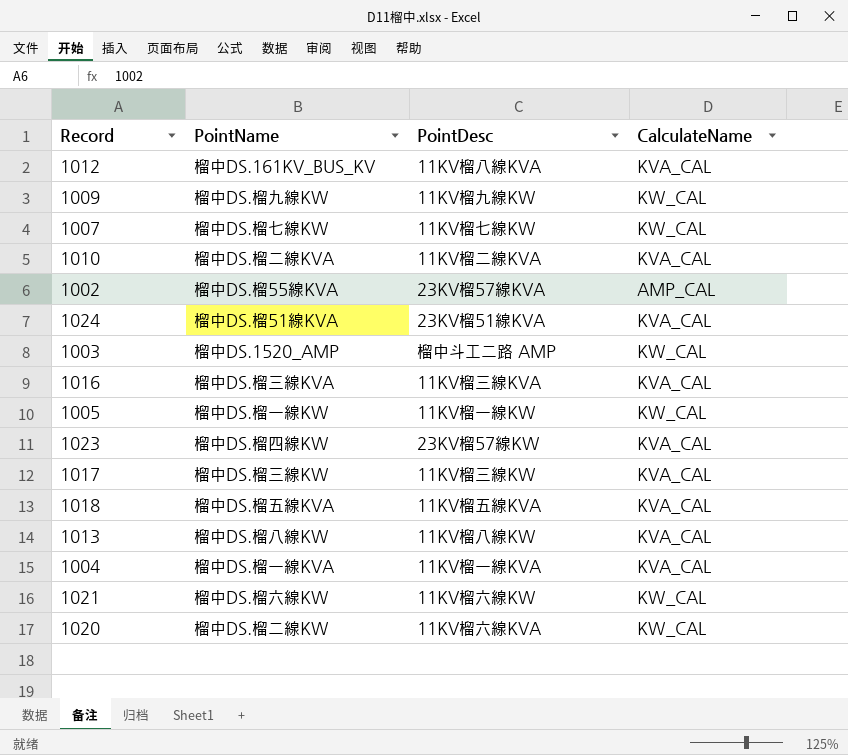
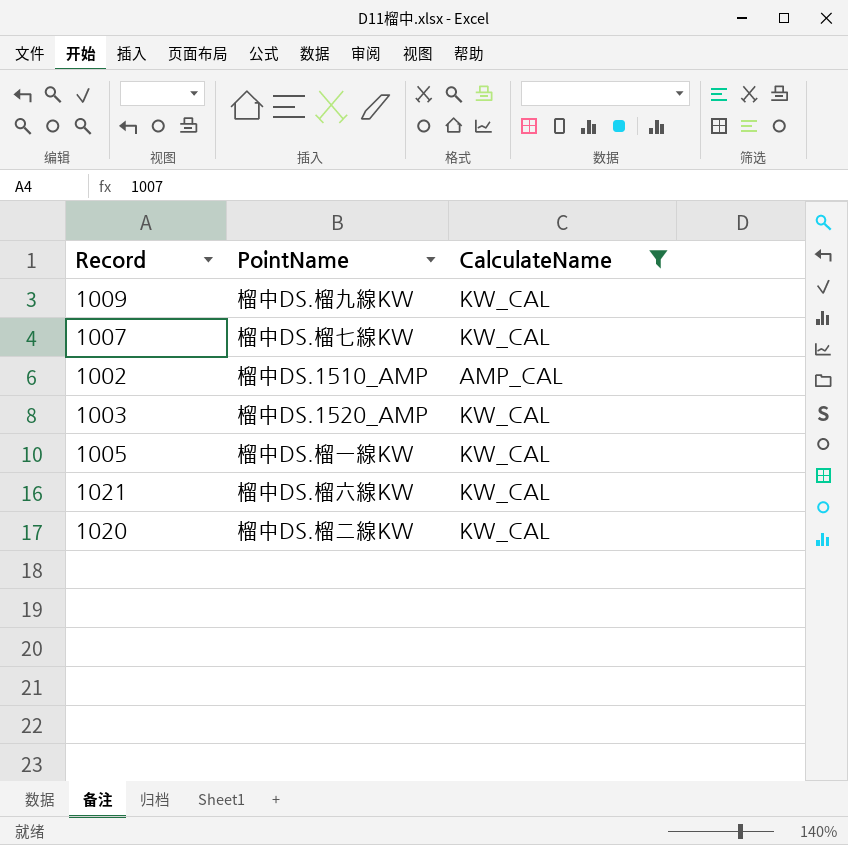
filter: none -> CalculateName != KVA_CAL
column PointDesc | position: 3 -> none
1002 | PointName: 榴中DS.榴55線KVA -> 榴中DS.1510_AMP

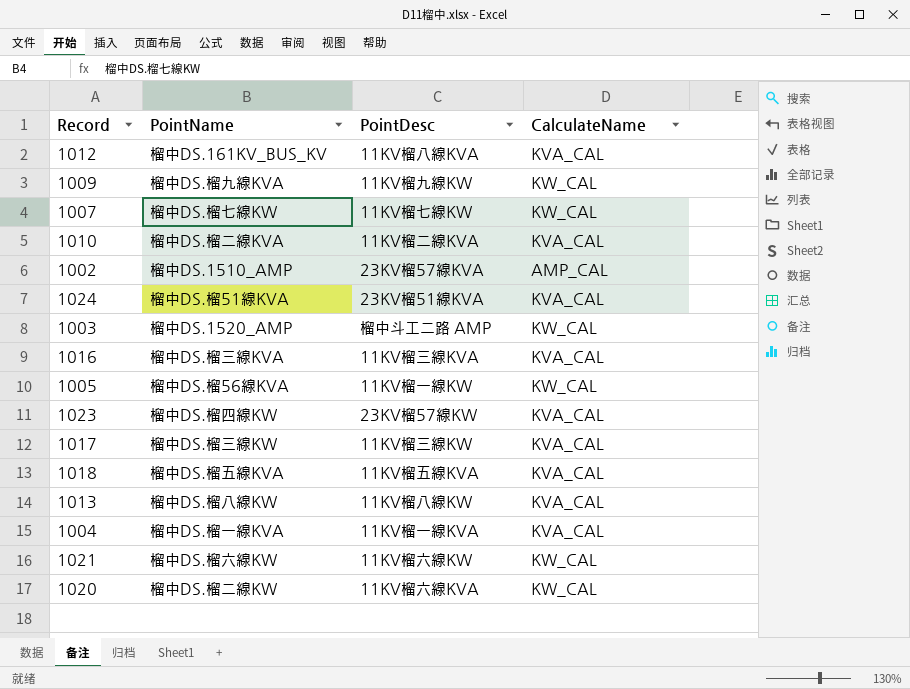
filter: CalculateName != KVA_CAL -> none
column PointDesc | position: none -> 3
1009 | PointName: 榴中DS.榴九線KW -> 榴中DS.榴九線KVA
1005 | PointName: 榴中DS.榴一線KW -> 榴中DS.榴56線KVA

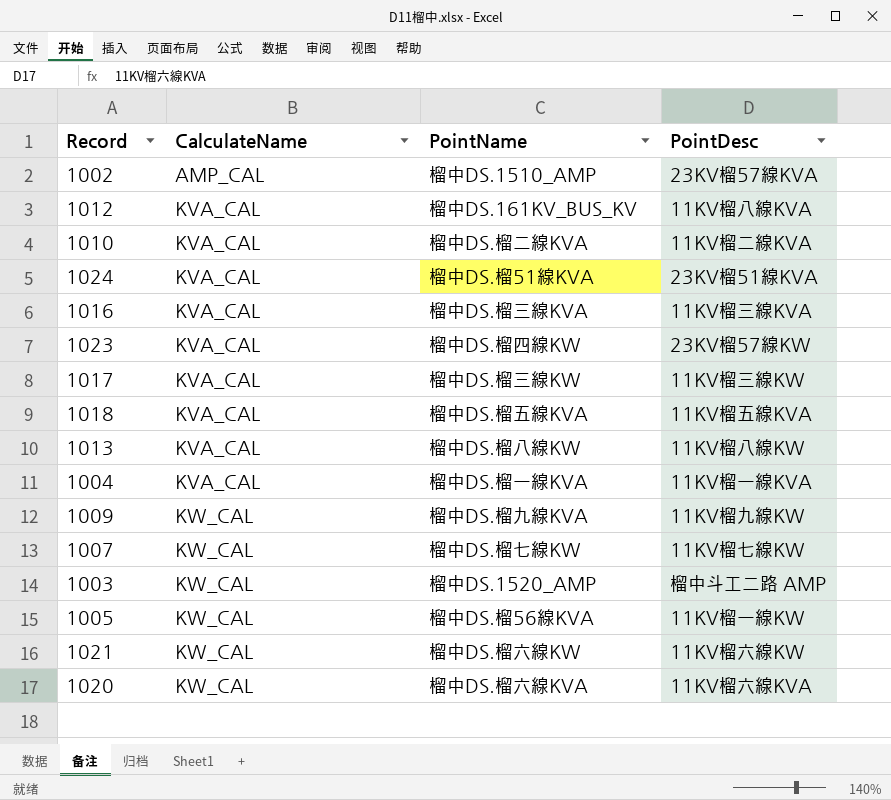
row order: none -> CalculateName ascending
column CalculateName | position: 4 -> 2
1020 | PointName: 榴中DS.榴二線KW -> 榴中DS.榴六線KVA

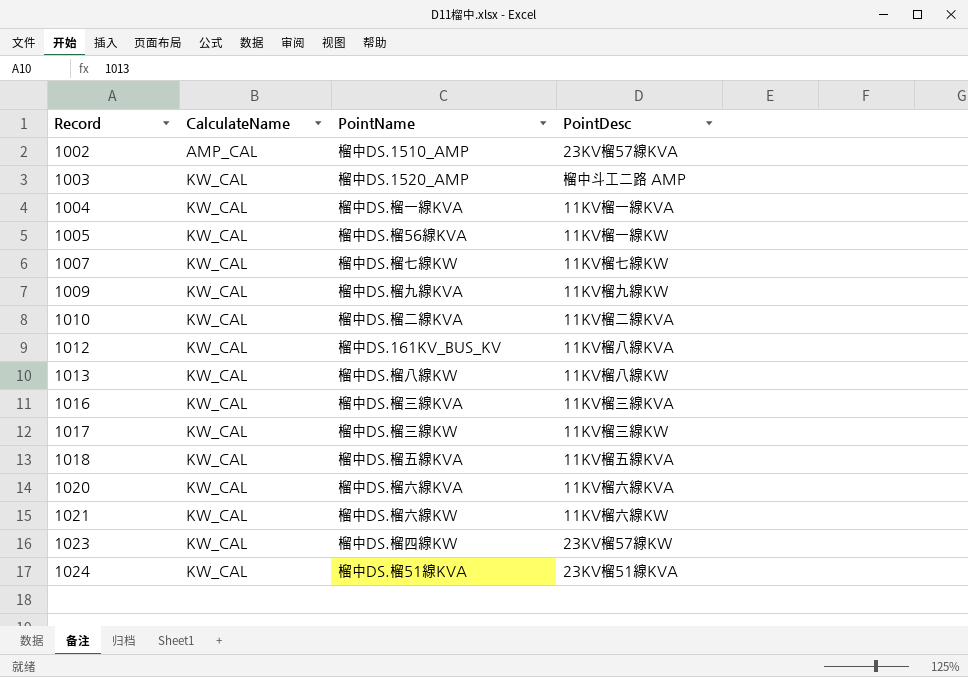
row order: CalculateName ascending -> Record ascending
1004 | CalculateName: KVA_CAL -> KW_CAL
1010 | CalculateName: KVA_CAL -> KW_CAL
1012 | CalculateName: KVA_CAL -> KW_CAL
1013 | CalculateName: KVA_CAL -> KW_CAL
1016 | CalculateName: KVA_CAL -> KW_CAL
1017 | CalculateName: KVA_CAL -> KW_CAL
1018 | CalculateName: KVA_CAL -> KW_CAL
1023 | CalculateName: KVA_CAL -> KW_CAL
1024 | CalculateName: KVA_CAL -> KW_CAL

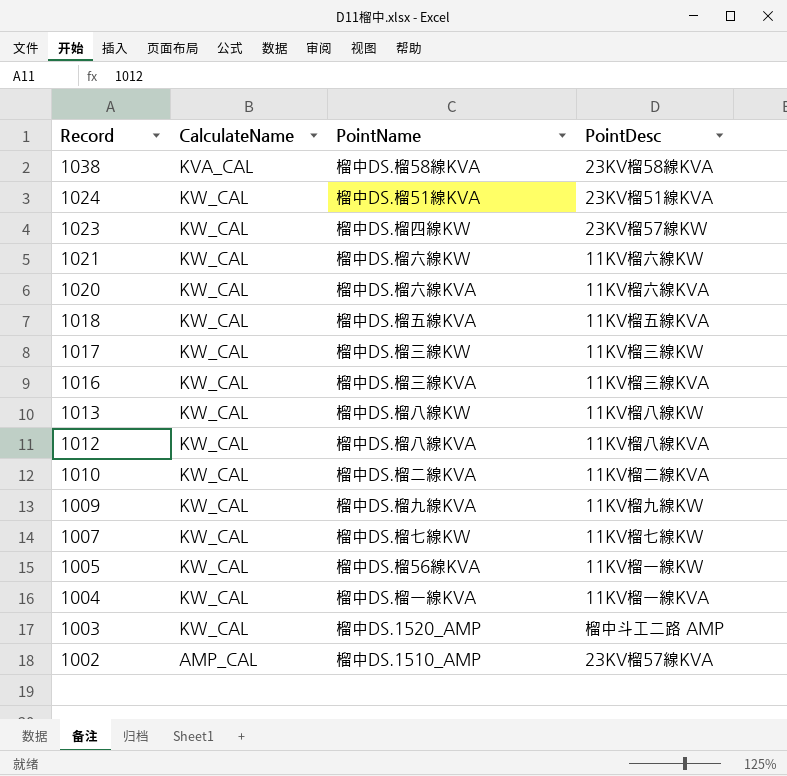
row order: Record ascending -> Record descending
row 1038: none -> KVA_CAL | 榴中DS.榴58線KVA | 23KV榴58線KVA
1012 | PointName: 榴中DS.161KV_BUS_KV -> 榴中DS.榴八線KVA

